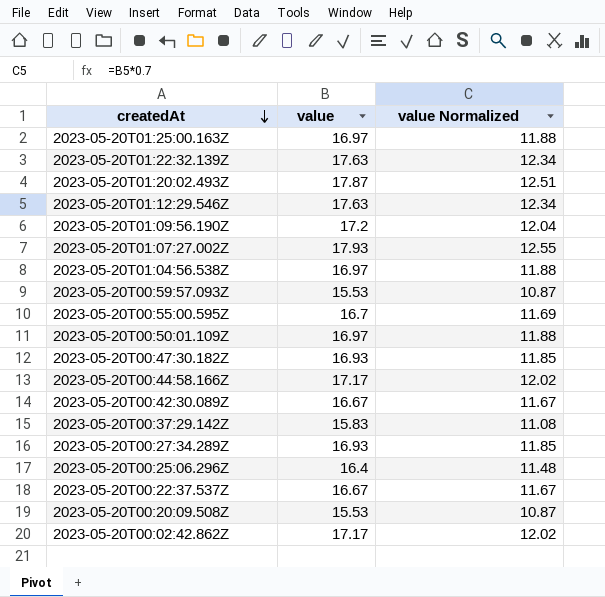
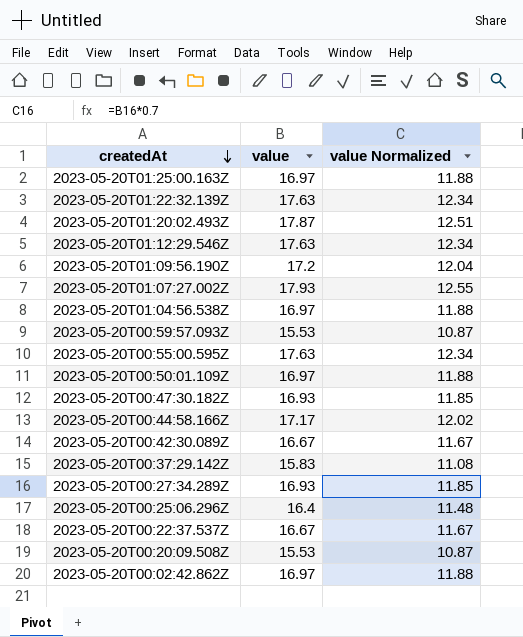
2023-05-20T00:55:00.595Z | value: 16.7 -> 17.63
2023-05-20T00:55:00.595Z | value Normalized: 11.69 -> 12.34
2023-05-20T00:02:42.862Z | value: 17.17 -> 16.97
2023-05-20T00:02:42.862Z | value Normalized: 12.02 -> 11.88

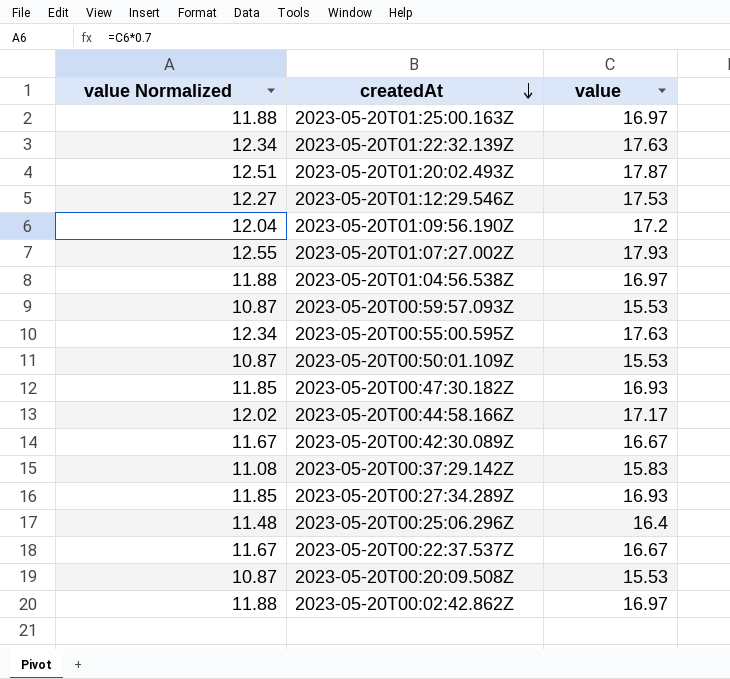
column value Normalized | position: 3 -> 1
2023-05-20T01:12:29.546Z | value Normalized: 12.34 -> 12.27
2023-05-20T01:12:29.546Z | value: 17.63 -> 17.53
2023-05-20T00:50:01.109Z | value Normalized: 11.88 -> 10.87
2023-05-20T00:50:01.109Z | value: 16.97 -> 15.53

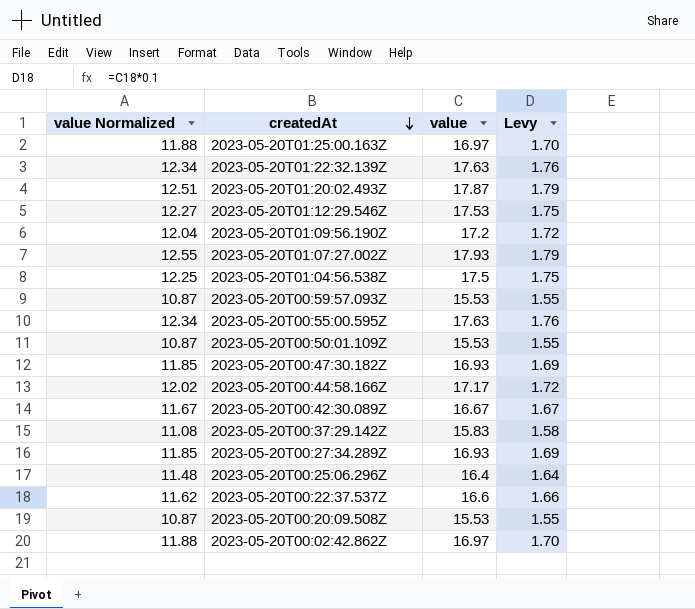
column Levy | formula: none -> [value] * 0.1
2023-05-20T01:04:56.538Z | value Normalized: 11.88 -> 12.25
2023-05-20T01:04:56.538Z | value: 16.97 -> 17.5
2023-05-20T00:22:37.537Z | value Normalized: 11.67 -> 11.62
2023-05-20T00:22:37.537Z | value: 16.67 -> 16.6

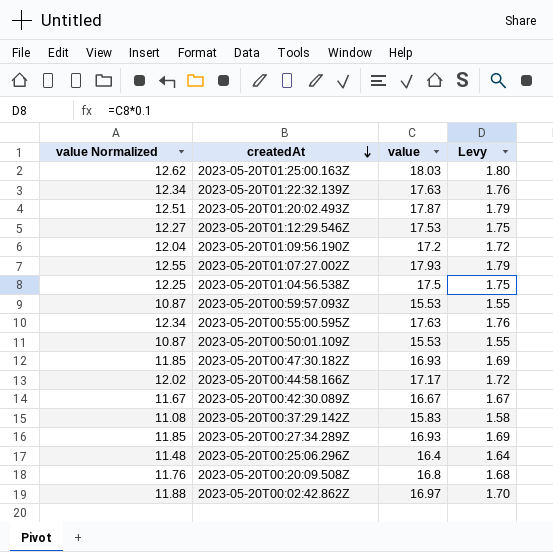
row 2023-05-20T00:22:37.537Z: 11.62 | 16.6 | 1.66 -> none
2023-05-20T01:25:00.163Z | value Normalized: 11.88 -> 12.62
2023-05-20T01:25:00.163Z | value: 16.97 -> 18.03
2023-05-20T01:25:00.163Z | Levy: 1.70 -> 1.80
2023-05-20T00:20:09.508Z | value Normalized: 10.87 -> 11.76
2023-05-20T00:20:09.508Z | value: 15.53 -> 16.8
2023-05-20T00:20:09.508Z | Levy: 1.55 -> 1.68

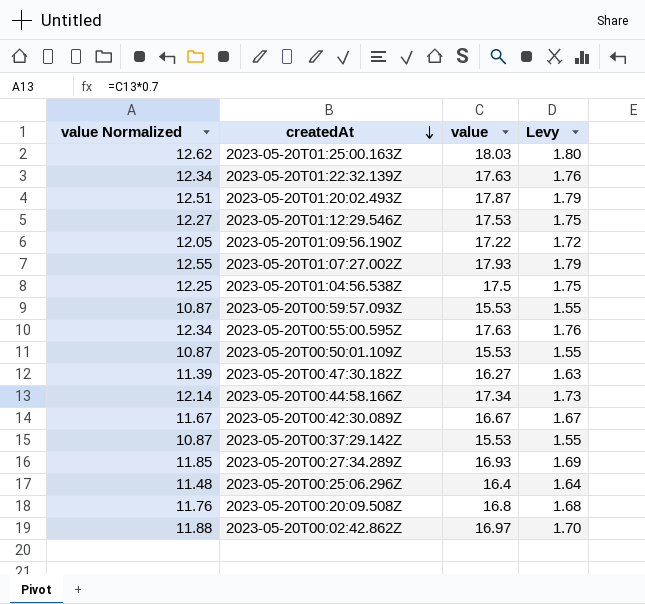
2023-05-20T01:09:56.190Z | value Normalized: 12.04 -> 12.05
2023-05-20T01:09:56.190Z | value: 17.2 -> 17.22
2023-05-20T00:47:30.182Z | value Normalized: 11.85 -> 11.39
2023-05-20T00:47:30.182Z | value: 16.93 -> 16.27
2023-05-20T00:47:30.182Z | Levy: 1.69 -> 1.63
2023-05-20T00:44:58.166Z | value Normalized: 12.02 -> 12.14
2023-05-20T00:44:58.166Z | value: 17.17 -> 17.34
2023-05-20T00:44:58.166Z | Levy: 1.72 -> 1.73
2023-05-20T00:37:29.142Z | value Normalized: 11.08 -> 10.87
2023-05-20T00:37:29.142Z | value: 15.83 -> 15.53
2023-05-20T00:37:29.142Z | Levy: 1.58 -> 1.55

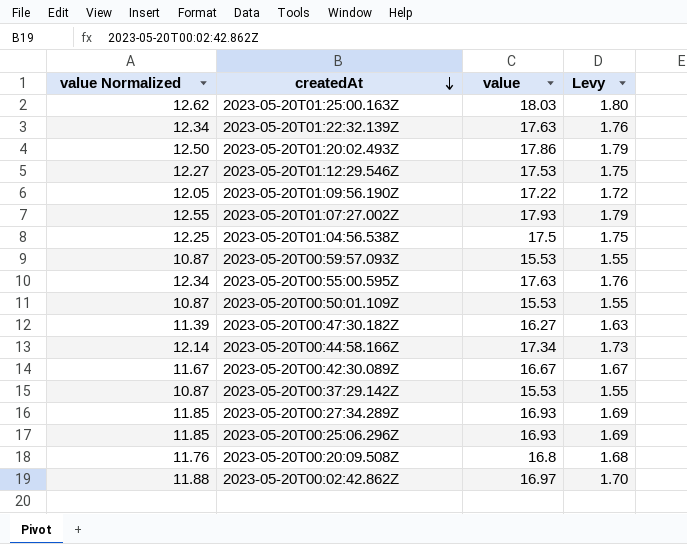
2023-05-20T01:20:02.493Z | value Normalized: 12.51 -> 12.50
2023-05-20T01:20:02.493Z | value: 17.87 -> 17.86
2023-05-20T00:25:06.296Z | value Normalized: 11.48 -> 11.85
2023-05-20T00:25:06.296Z | value: 16.4 -> 16.93
2023-05-20T00:25:06.296Z | Levy: 1.64 -> 1.69

